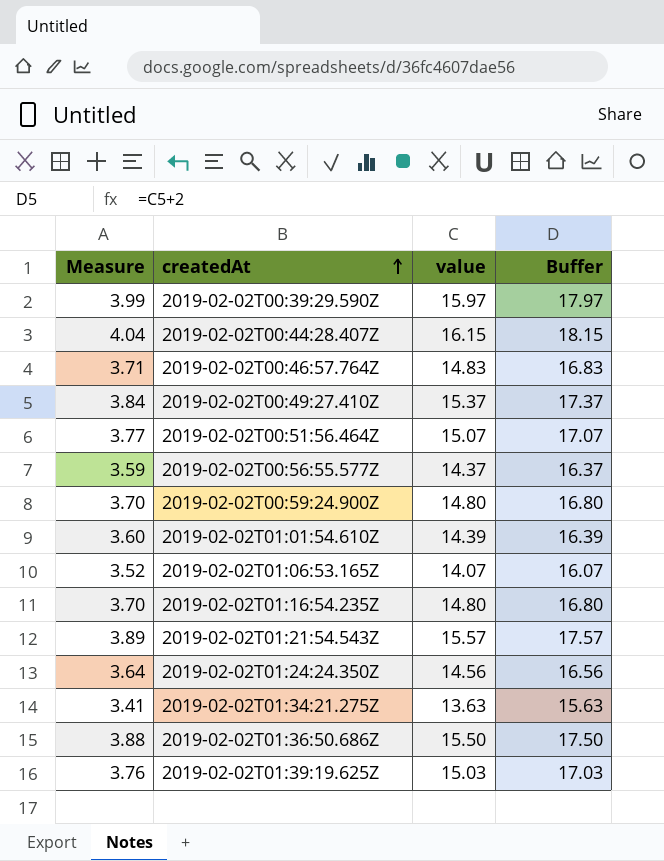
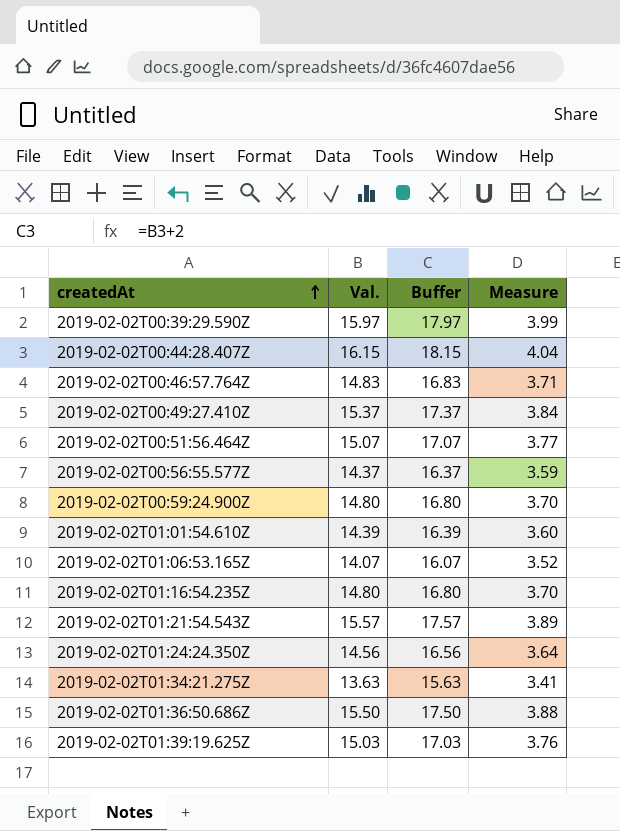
column name: value -> Val.
column Measure | position: 1 -> 4

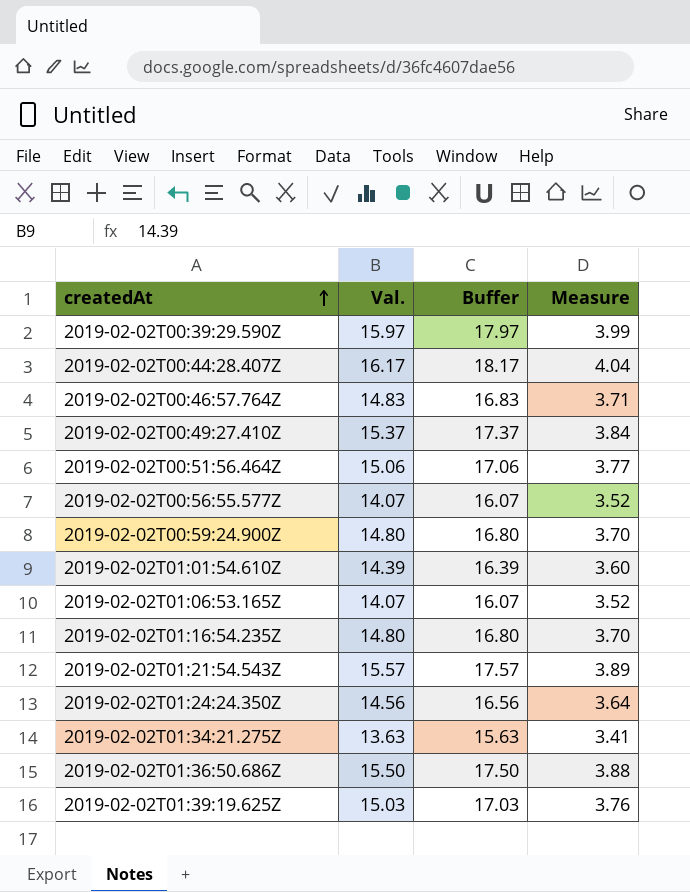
2019-02-02T00:44:28.407Z | Val.: 16.15 -> 16.17
2019-02-02T00:44:28.407Z | Buffer: 18.15 -> 18.17
2019-02-02T00:51:56.464Z | Val.: 15.07 -> 15.06
2019-02-02T00:51:56.464Z | Buffer: 17.07 -> 17.06
2019-02-02T00:56:55.577Z | Val.: 14.37 -> 14.07
2019-02-02T00:56:55.577Z | Buffer: 16.37 -> 16.07
2019-02-02T00:56:55.577Z | Measure: 3.59 -> 3.52

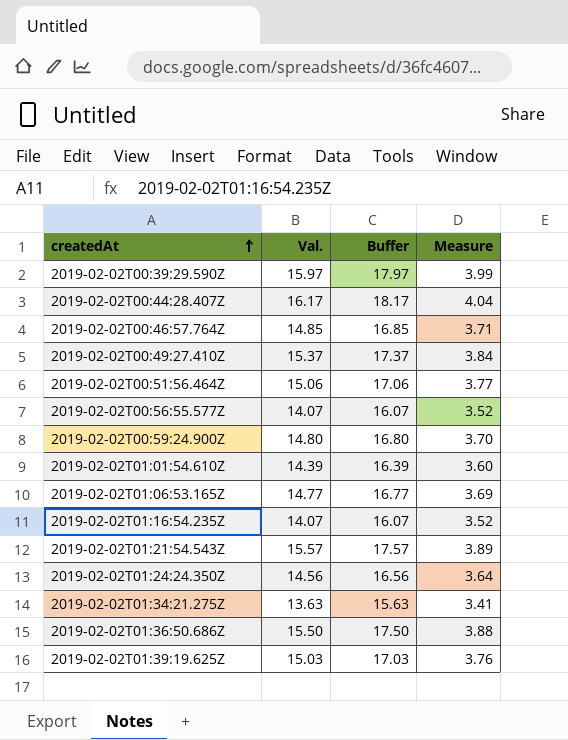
2019-02-02T00:46:57.764Z | Val.: 14.83 -> 14.85
2019-02-02T00:46:57.764Z | Buffer: 16.83 -> 16.85
2019-02-02T01:06:53.165Z | Val.: 14.07 -> 14.77
2019-02-02T01:06:53.165Z | Buffer: 16.07 -> 16.77
2019-02-02T01:06:53.165Z | Measure: 3.52 -> 3.69
2019-02-02T01:16:54.235Z | Val.: 14.80 -> 14.07
2019-02-02T01:16:54.235Z | Buffer: 16.80 -> 16.07
2019-02-02T01:16:54.235Z | Measure: 3.70 -> 3.52

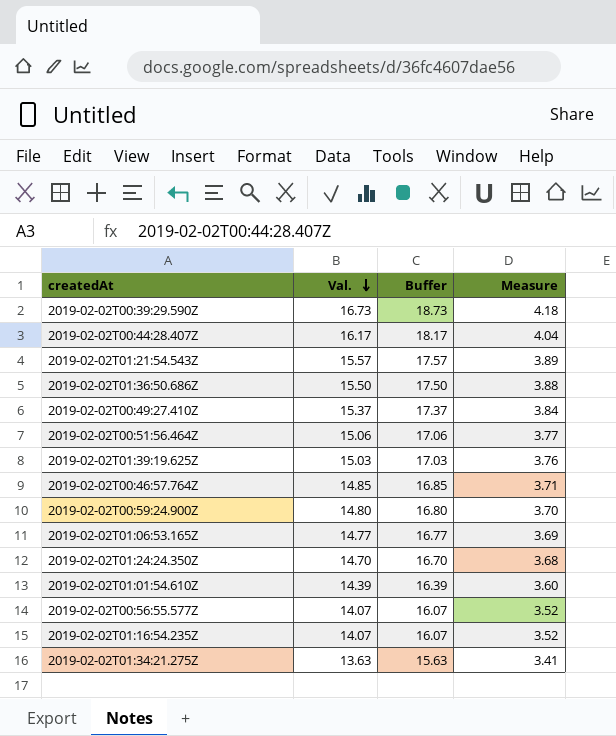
row order: createdAt ascending -> Val. descending
2019-02-02T00:39:29.590Z | Val.: 15.97 -> 16.73
2019-02-02T00:39:29.590Z | Buffer: 17.97 -> 18.73
2019-02-02T00:39:29.590Z | Measure: 3.99 -> 4.18
2019-02-02T01:24:24.350Z | Val.: 14.56 -> 14.70
2019-02-02T01:24:24.350Z | Buffer: 16.56 -> 16.70
2019-02-02T01:24:24.350Z | Measure: 3.64 -> 3.68

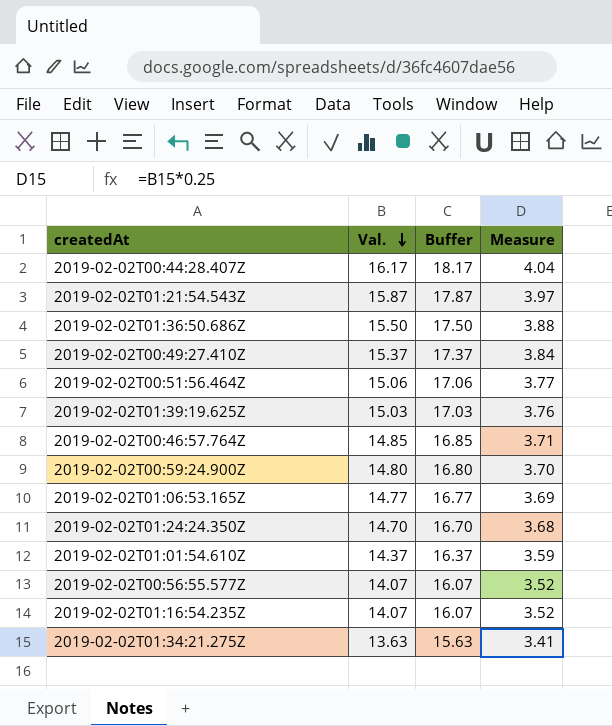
row 2019-02-02T00:39:29.590Z: 16.73 | 18.73 | 4.18 -> none
2019-02-02T01:21:54.543Z | Val.: 15.57 -> 15.87
2019-02-02T01:21:54.543Z | Buffer: 17.57 -> 17.87
2019-02-02T01:21:54.543Z | Measure: 3.89 -> 3.97
2019-02-02T01:01:54.610Z | Val.: 14.39 -> 14.37
2019-02-02T01:01:54.610Z | Buffer: 16.39 -> 16.37
2019-02-02T01:01:54.610Z | Measure: 3.60 -> 3.59

